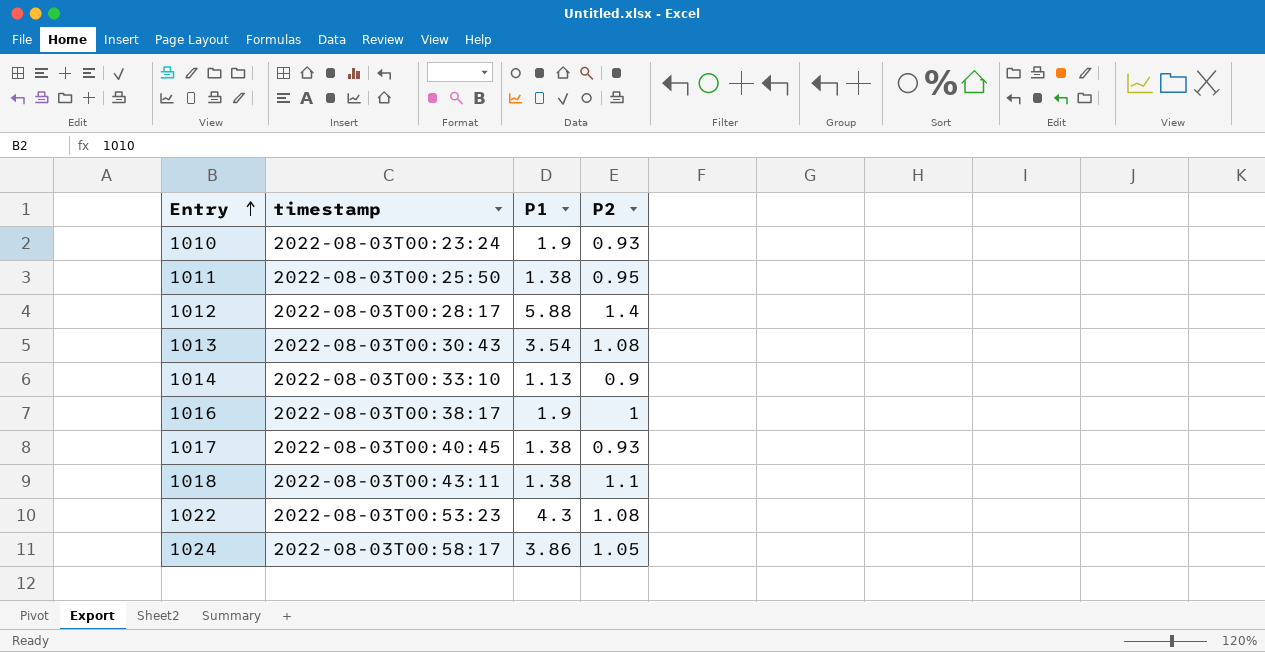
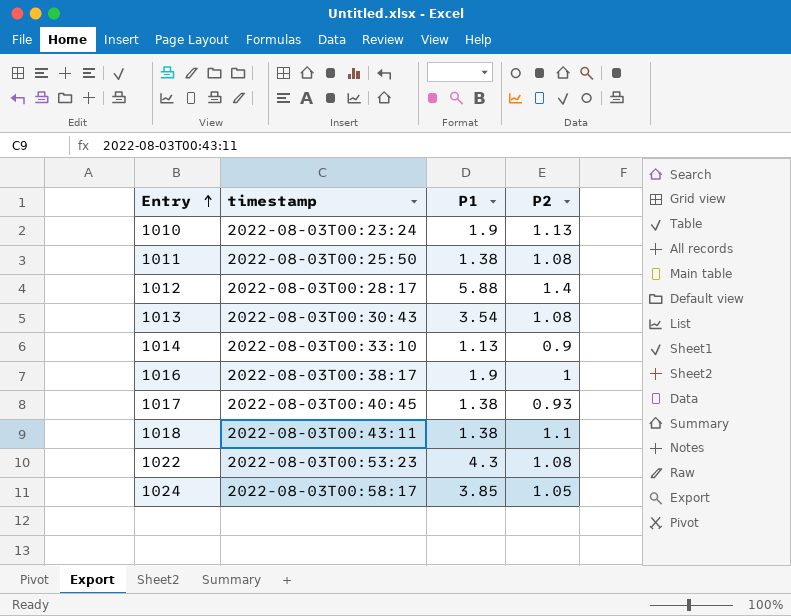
1010 | P2: 0.93 -> 1.13
1011 | P2: 0.95 -> 1.08
1024 | P1: 3.86 -> 3.85

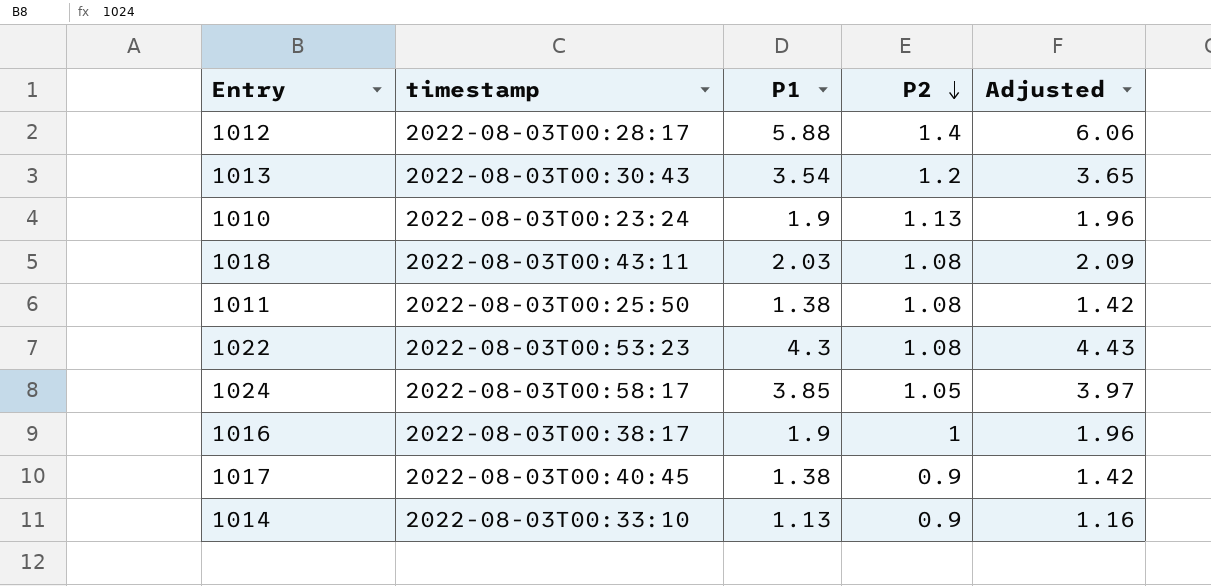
row order: Entry ascending -> P2 descending
column Adjusted | formula: none -> [P1] * 1.03
1013 | P2: 1.08 -> 1.2
1018 | P1: 1.38 -> 2.03
1018 | P2: 1.1 -> 1.08
1017 | P2: 0.93 -> 0.9

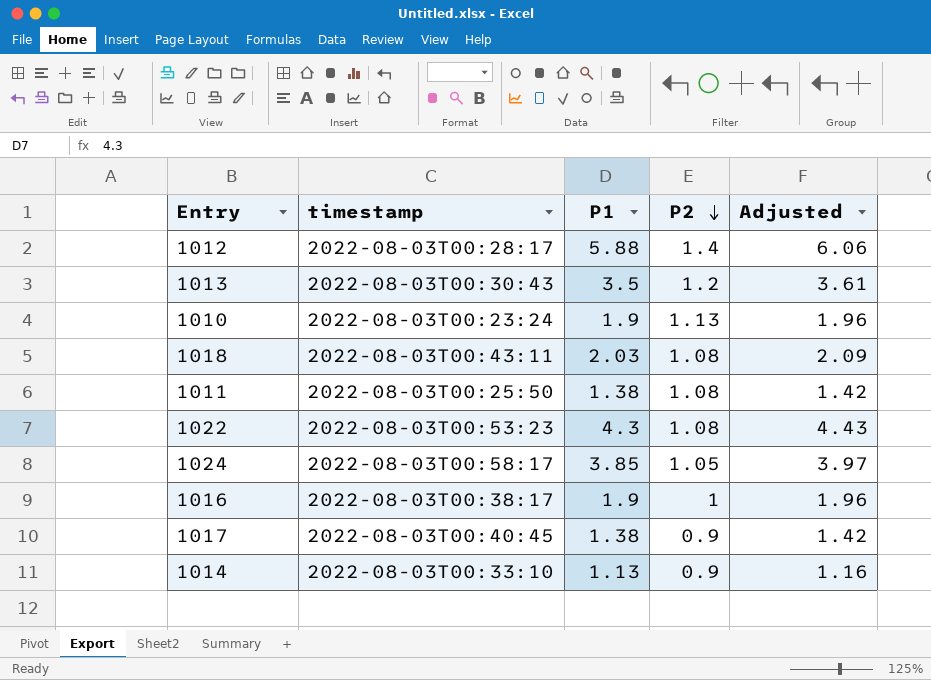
1013 | P1: 3.54 -> 3.5
1013 | Adjusted: 3.65 -> 3.61

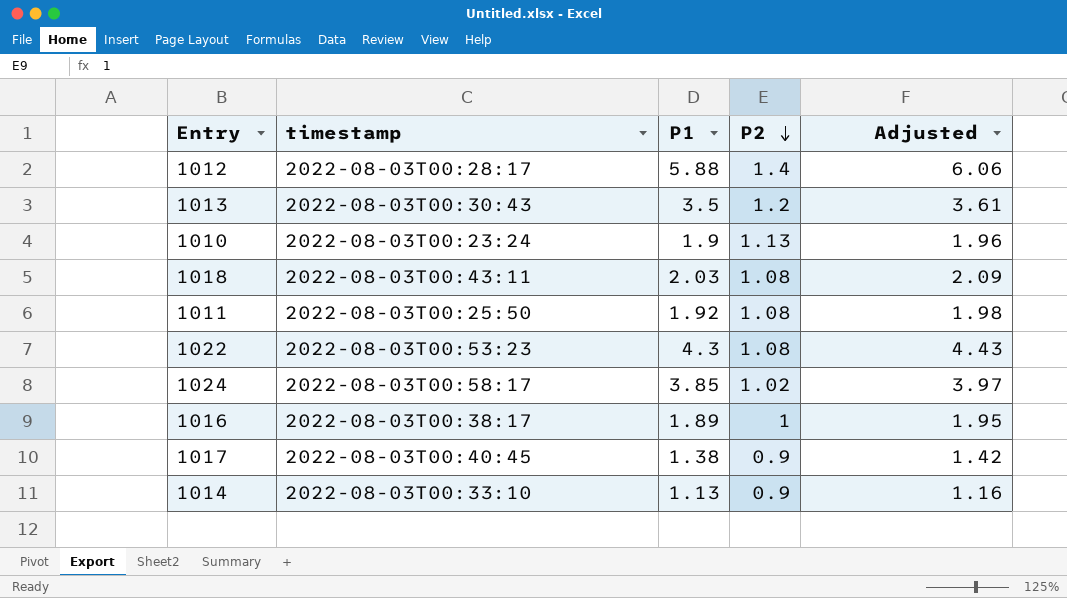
1011 | P1: 1.38 -> 1.92
1011 | Adjusted: 1.42 -> 1.98
1024 | P2: 1.05 -> 1.02
1016 | P1: 1.9 -> 1.89
1016 | Adjusted: 1.96 -> 1.95

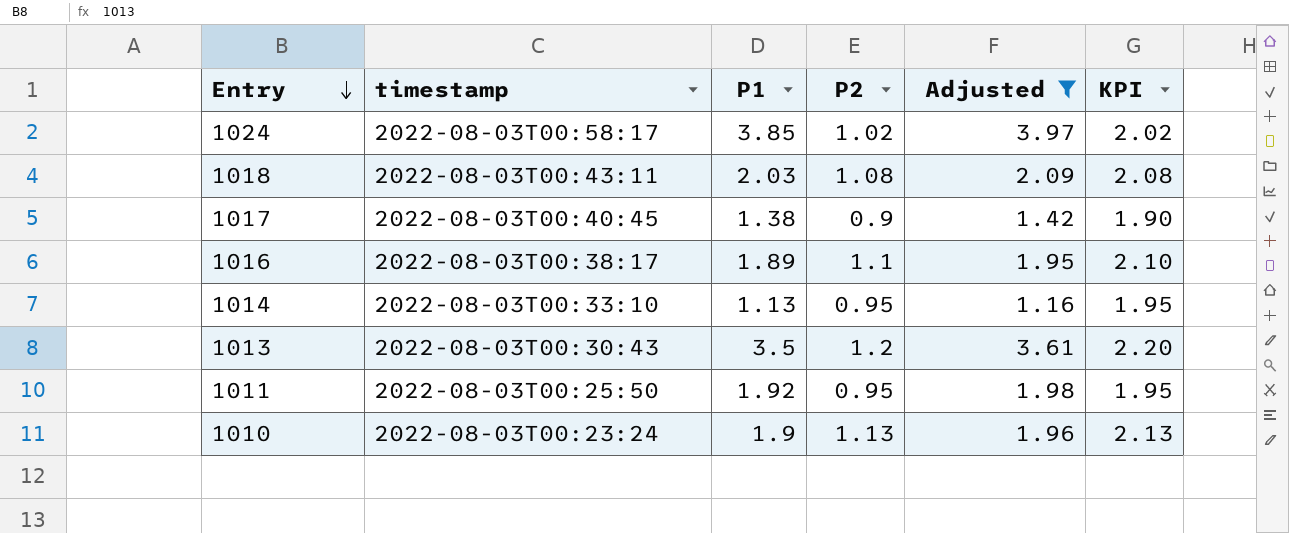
filter: none -> Adjusted <= 3.97
row order: P2 descending -> Entry descending
column KPI | formula: none -> [P2] + 1
1016 | P2: 1 -> 1.1
1014 | P2: 0.9 -> 0.95
1011 | P2: 1.08 -> 0.95

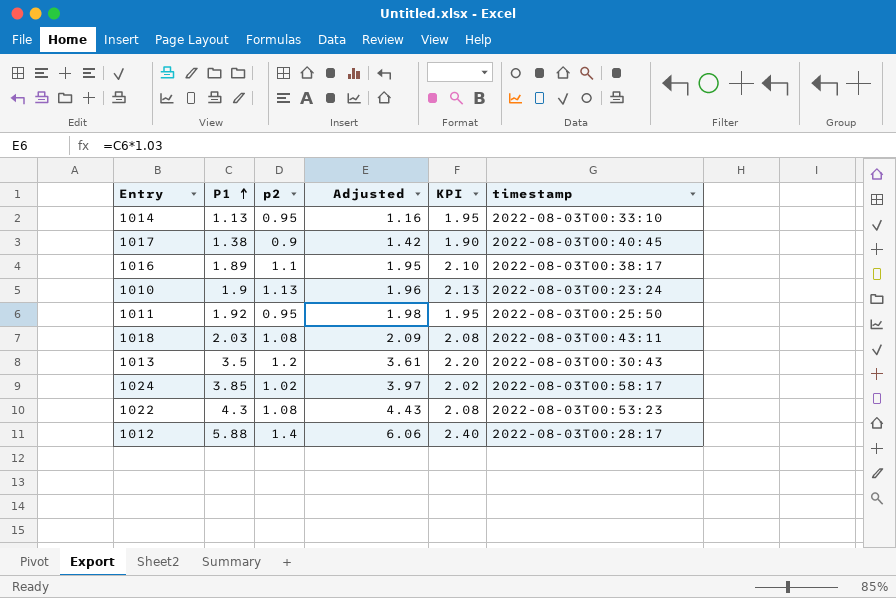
filter: Adjusted <= 3.97 -> none
row order: Entry descending -> P1 ascending
column name: P2 -> p2
column timestamp | position: 2 -> 6

